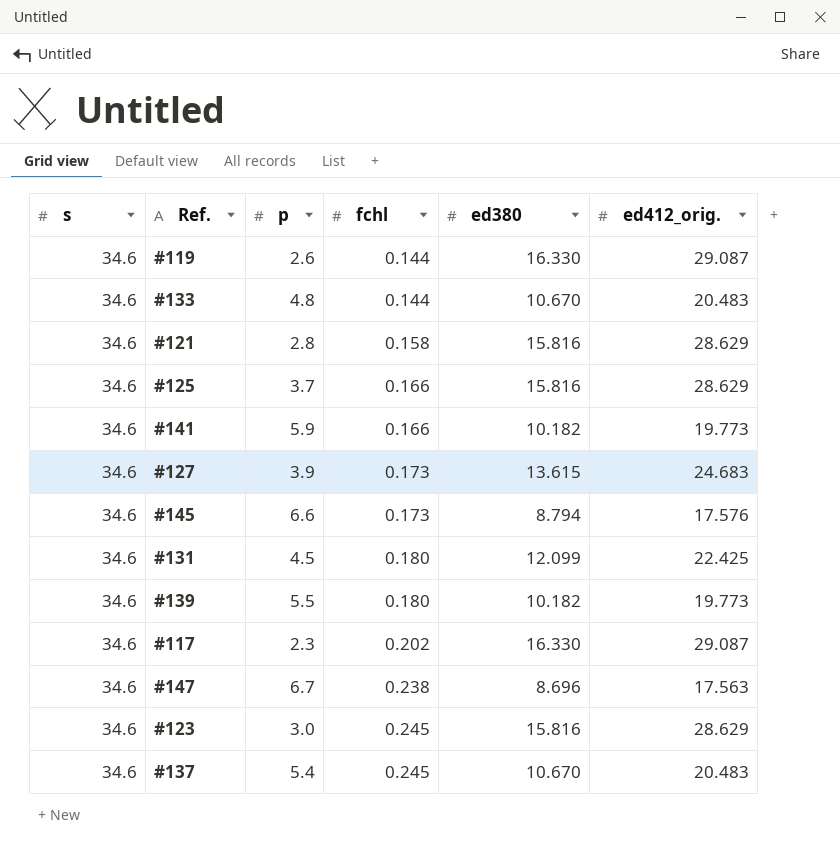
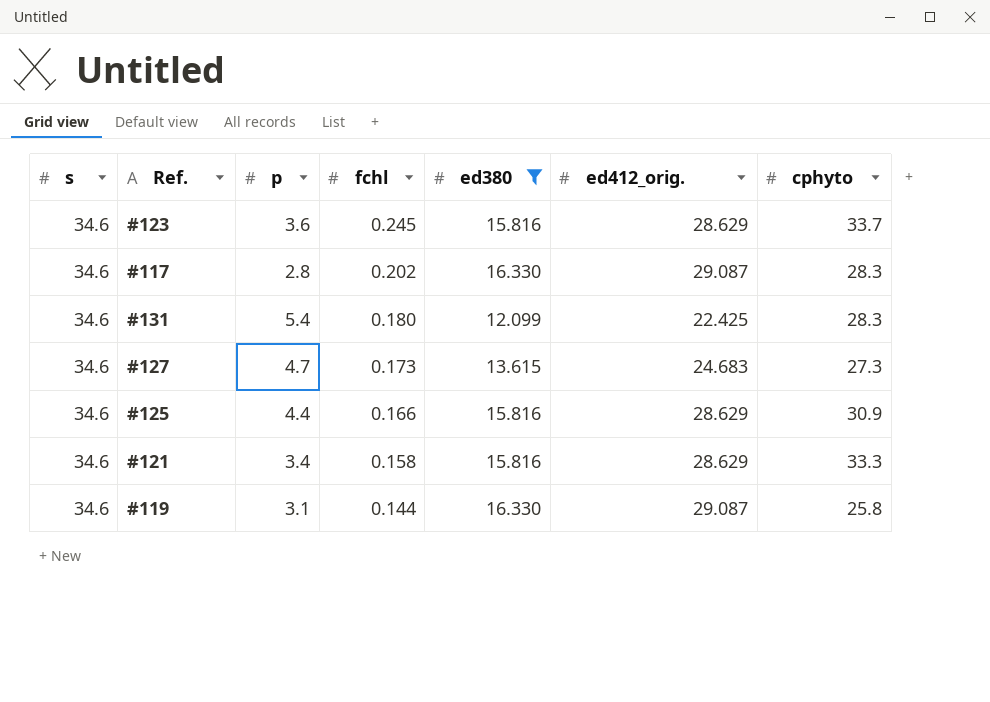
filter: none -> ed380 >= 12.099
row order: fchl ascending -> fchl descending
column cphyto | position: none -> 7
#123 | p: 3.0 -> 3.6
#117 | p: 2.3 -> 2.8
#131 | p: 4.5 -> 5.4
#127 | p: 3.9 -> 4.7
#125 | p: 3.7 -> 4.4
#121 | p: 2.8 -> 3.4
#119 | p: 2.6 -> 3.1

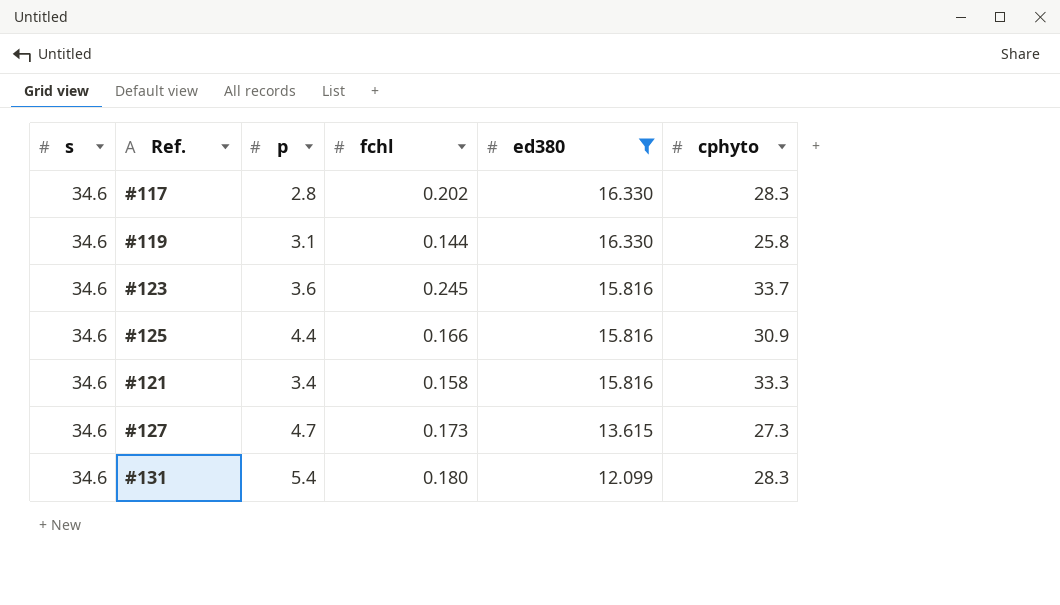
row order: fchl descending -> ed380 descending
column ed412_orig. | position: 6 -> none

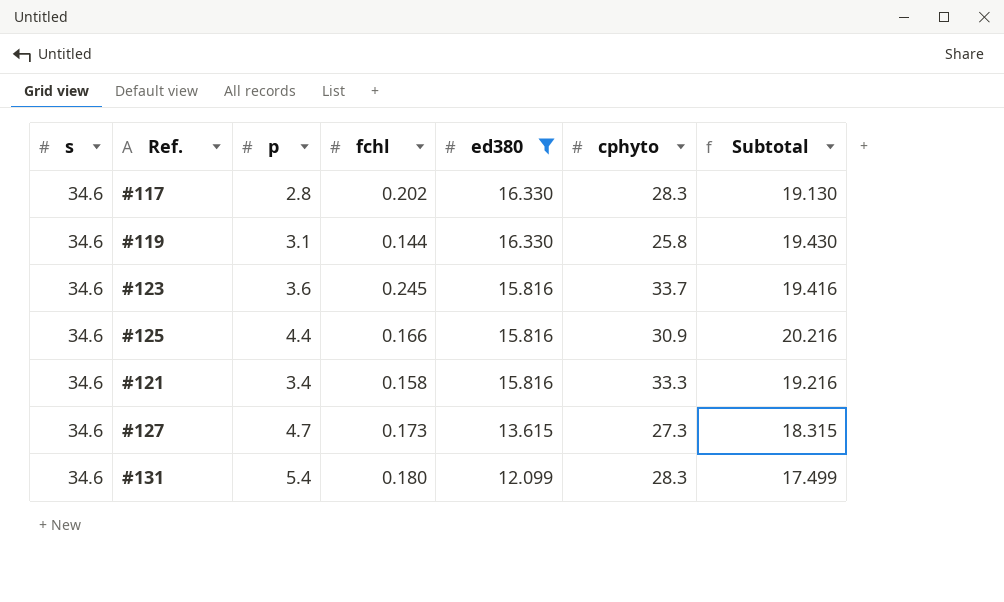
column Subtotal | formula: none -> [p] + [ed380]

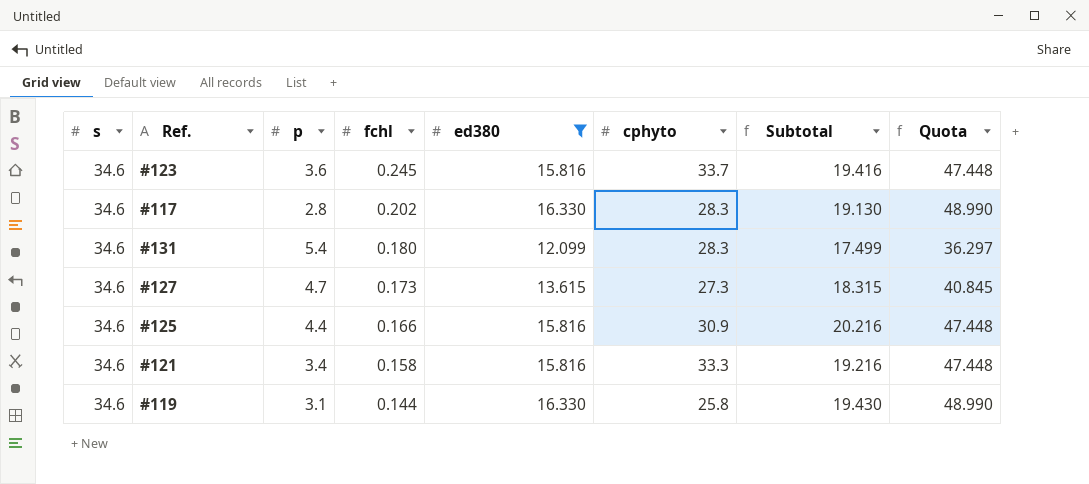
row order: ed380 descending -> fchl descending
column Quota | formula: none -> [ed380] * 3

